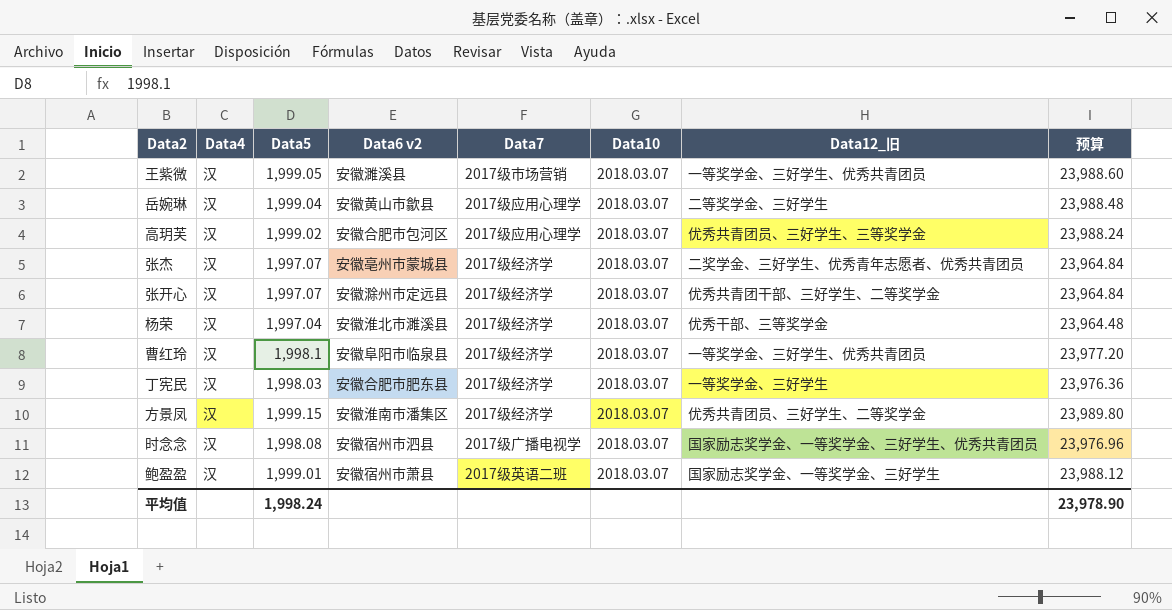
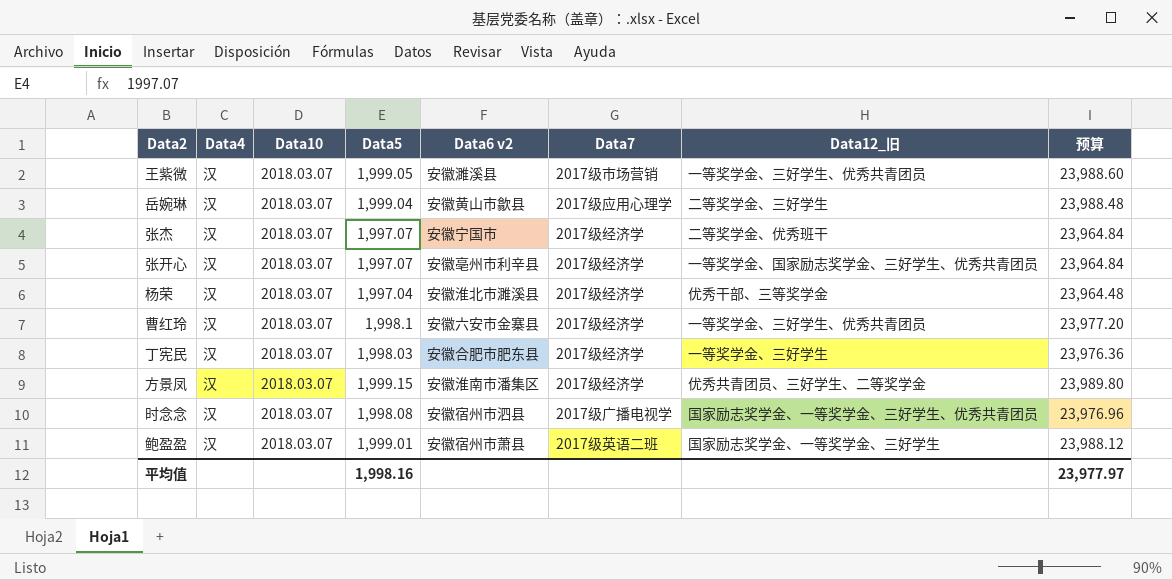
column Data10 | position: 6 -> 3
row 高玥芙: 汉 | 1,999.02 | 安徽合肥市包河区 | 2017级应用心理学 | 2018.03.07 | 优秀共青团员、三好学生、三等奖学金 | 23,988.24 -> none
张杰 | Data6 v2: 安徽亳州市蒙城县 -> 安徽宁国市
张杰 | Data12_旧: 二奖学金、三好学生、优秀青年志愿者、优秀共青团员 -> 二等奖学金、优秀班干
张开心 | Data6 v2: 安徽滁州市定远县 -> 安徽亳州市利辛县
张开心 | Data12_旧: 优秀共青团干部、三好学生、二等奖学金 -> 一等奖学金、国家励志奖学金、三好学生、优秀共青团员
曹红玲 | Data6 v2: 安徽阜阳市临泉县 -> 安徽六安市金寨县
平均值 | Data5: 1,998.24 -> 1,998.16
平均值 | 预算: 23,978.90 -> 23,977.97

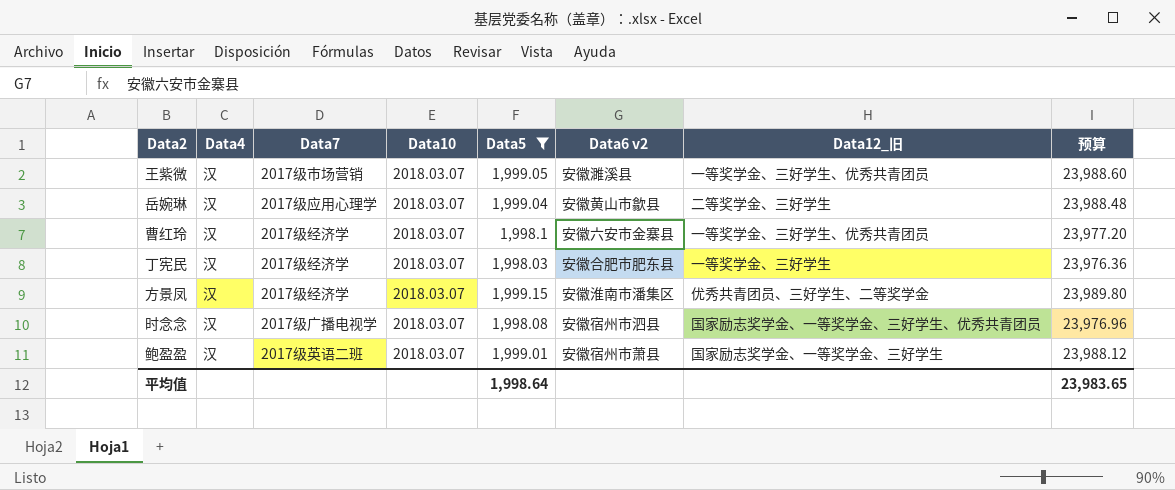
filter: none -> Data5 >= 1,998.03
column Data7 | position: 6 -> 3
平均值 | Data5: 1,998.16 -> 1,998.64
平均值 | 预算: 23,977.97 -> 23,983.65

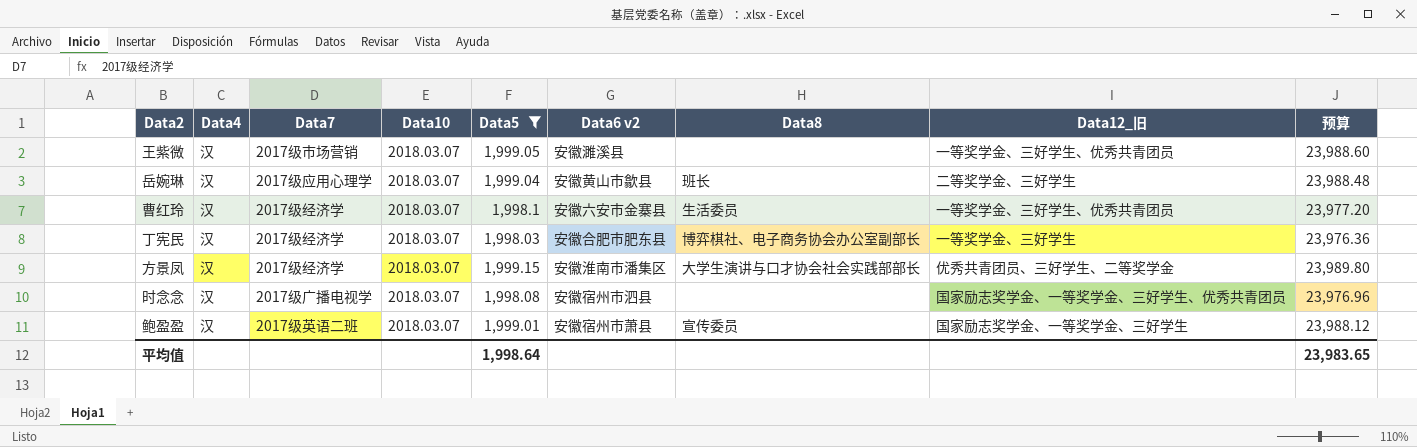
column Data8 | position: none -> 7

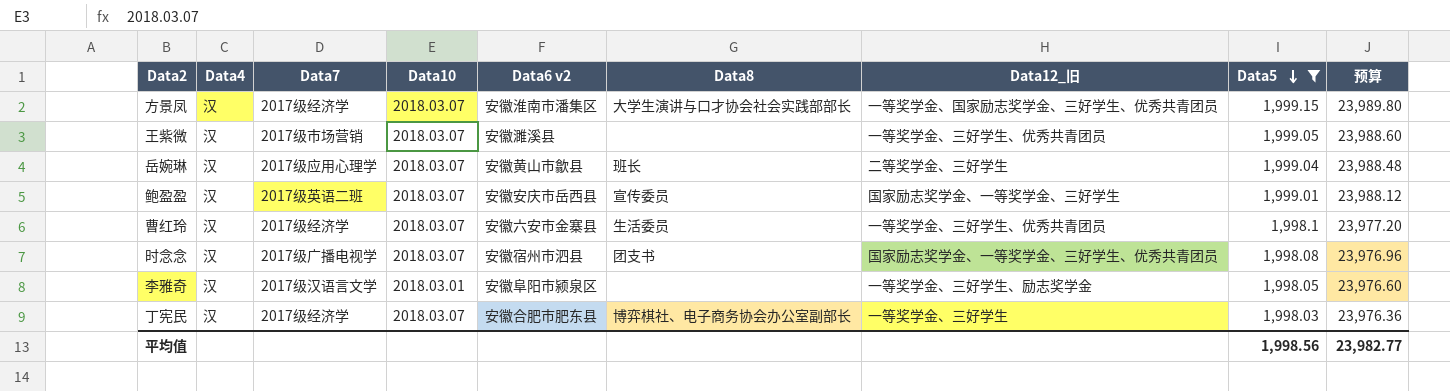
row order: none -> Data5 descending
column Data5 | position: 5 -> 8
方景凤 | Data12_旧: 优秀共青团员、三好学生、二等奖学金 -> 一等奖学金、国家励志奖学金、三好学生、优秀共青团员
鲍盈盈 | Data6 v2: 安徽宿州市萧县 -> 安徽安庆市岳西县
时念念 | Data8: none -> 团支书
row 李雅奇: none -> 汉 | 2017级汉语言文学 | 2018.03.01 | 安徽阜阳市颍泉区 | none | 一等奖学金、三好学生、励志奖学金 | 1,998.05 | 23,976.60
平均值 | Data5: 1,998.64 -> 1,998.56
平均值 | 预算: 23,983.65 -> 23,982.77

